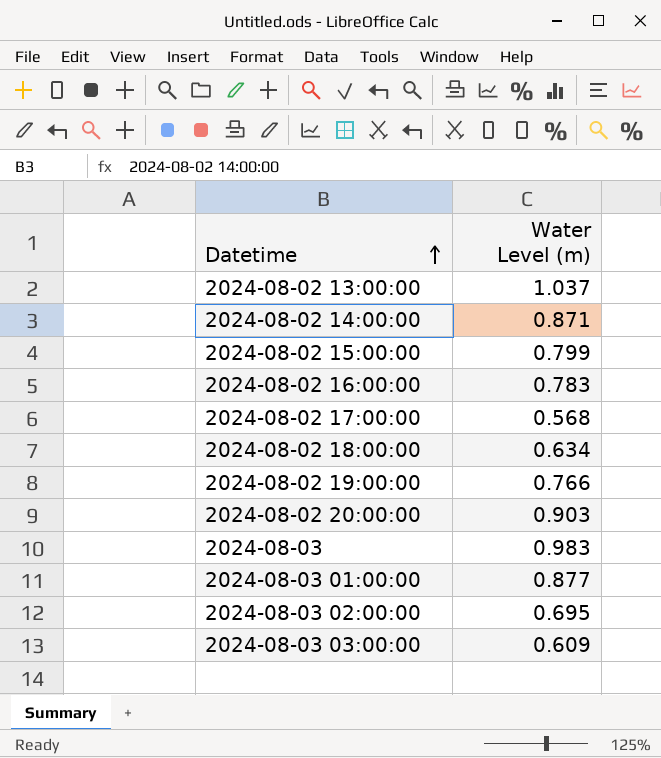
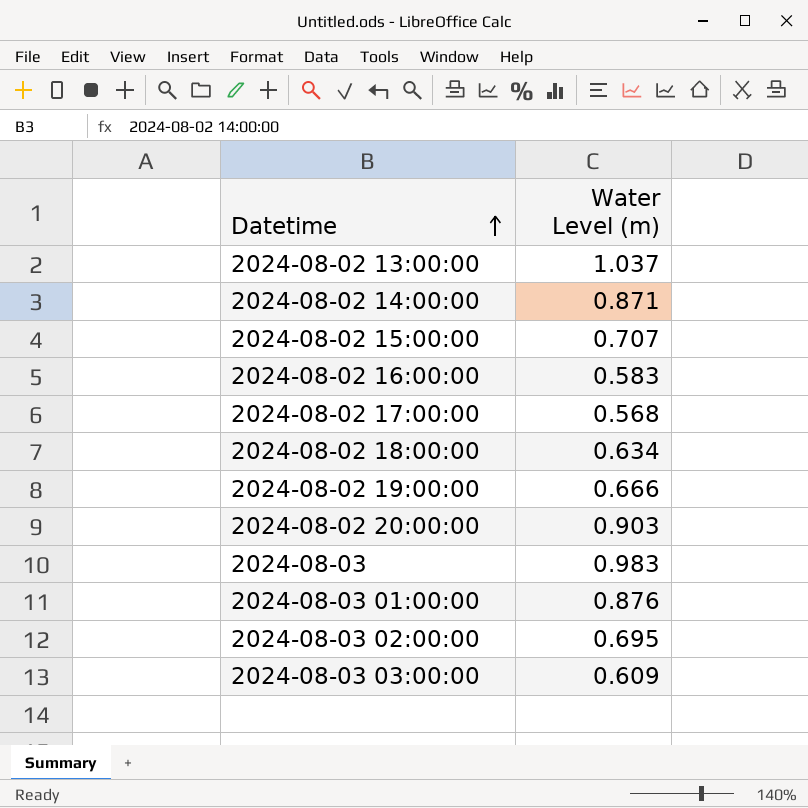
2024-08-02 15:00:00 | Water Level (m): 0.799 -> 0.707
2024-08-02 16:00:00 | Water Level (m): 0.783 -> 0.583
2024-08-02 19:00:00 | Water Level (m): 0.766 -> 0.666
2024-08-03 01:00:00 | Water Level (m): 0.877 -> 0.876

